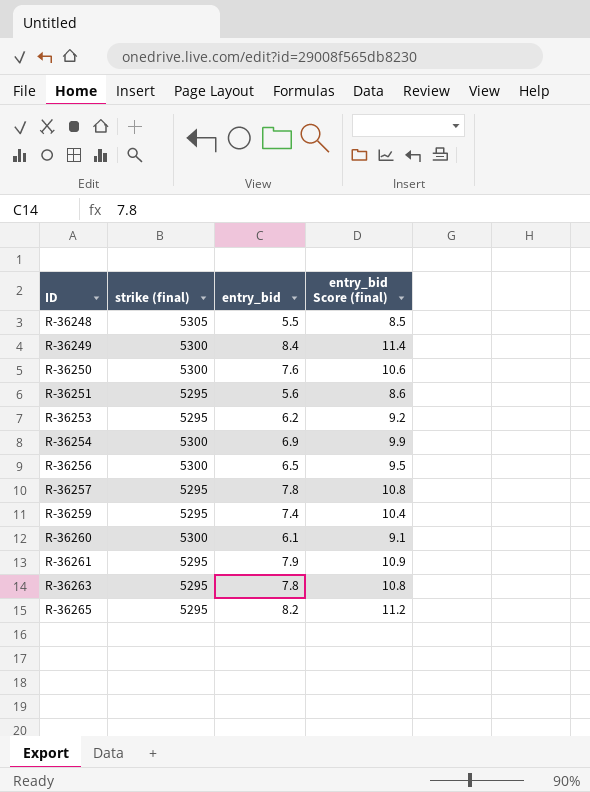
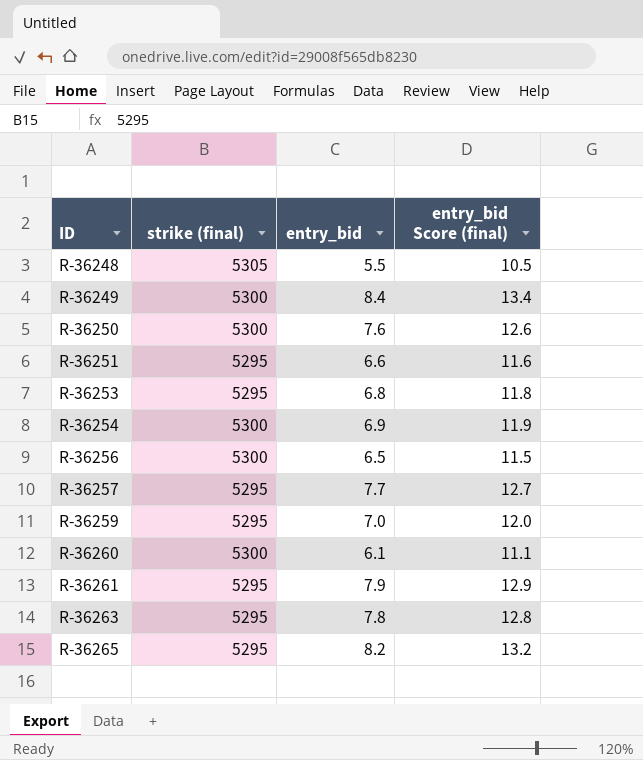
column entry_bid Score (final) | formula: [entry_bid] + 3 -> [entry_bid] + 5
R-36251 | entry_bid: 5.6 -> 6.6
R-36253 | entry_bid: 6.2 -> 6.8
R-36257 | entry_bid: 7.8 -> 7.7
R-36259 | entry_bid: 7.4 -> 7.0

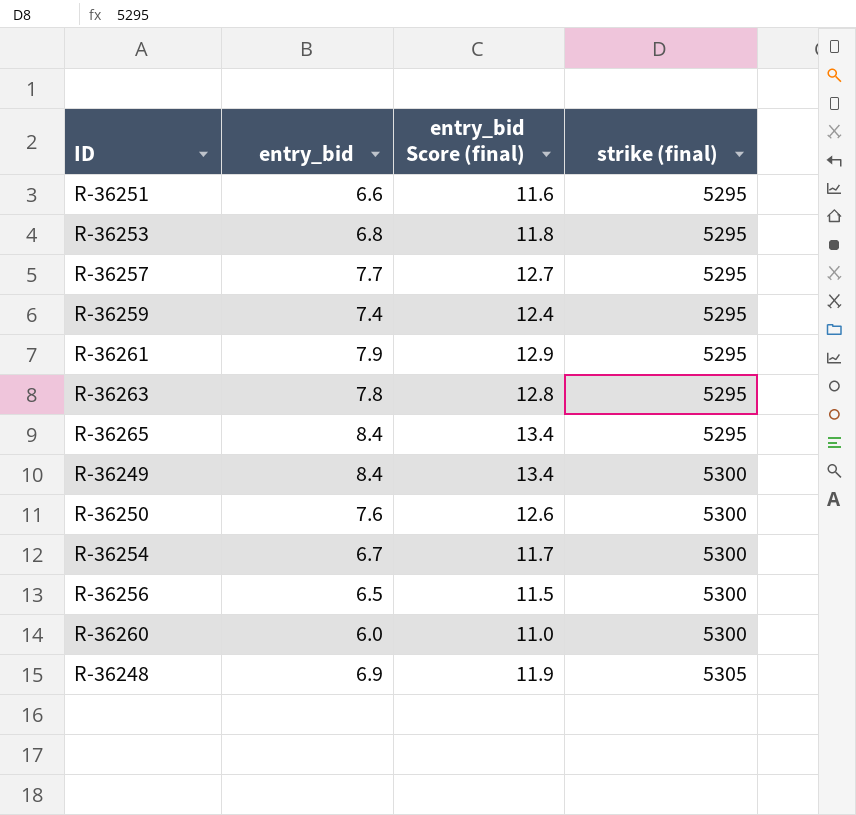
row order: ID ascending -> strike (final) ascending
column strike (final) | position: 2 -> 4
R-36259 | entry_bid: 7.0 -> 7.4
R-36259 | entry_bid Score (final): 12.0 -> 12.4
R-36265 | entry_bid: 8.2 -> 8.4
R-36265 | entry_bid Score (final): 13.2 -> 13.4
R-36254 | entry_bid: 6.9 -> 6.7
R-36254 | entry_bid Score (final): 11.9 -> 11.7
R-36260 | entry_bid: 6.1 -> 6.0
R-36260 | entry_bid Score (final): 11.1 -> 11.0
R-36248 | entry_bid: 5.5 -> 6.9
R-36248 | entry_bid Score (final): 10.5 -> 11.9

